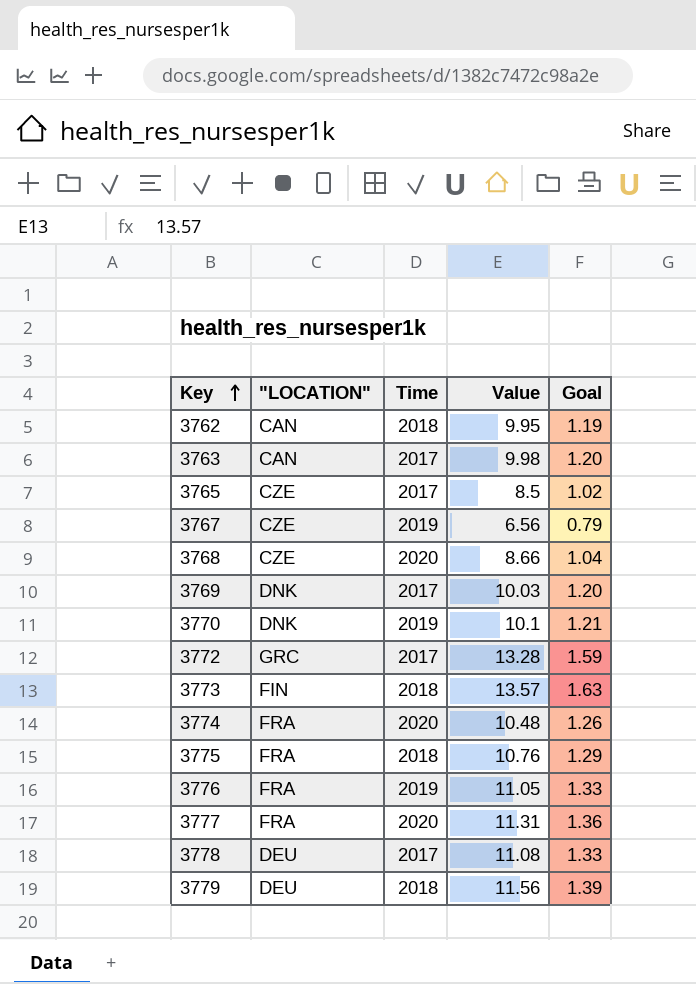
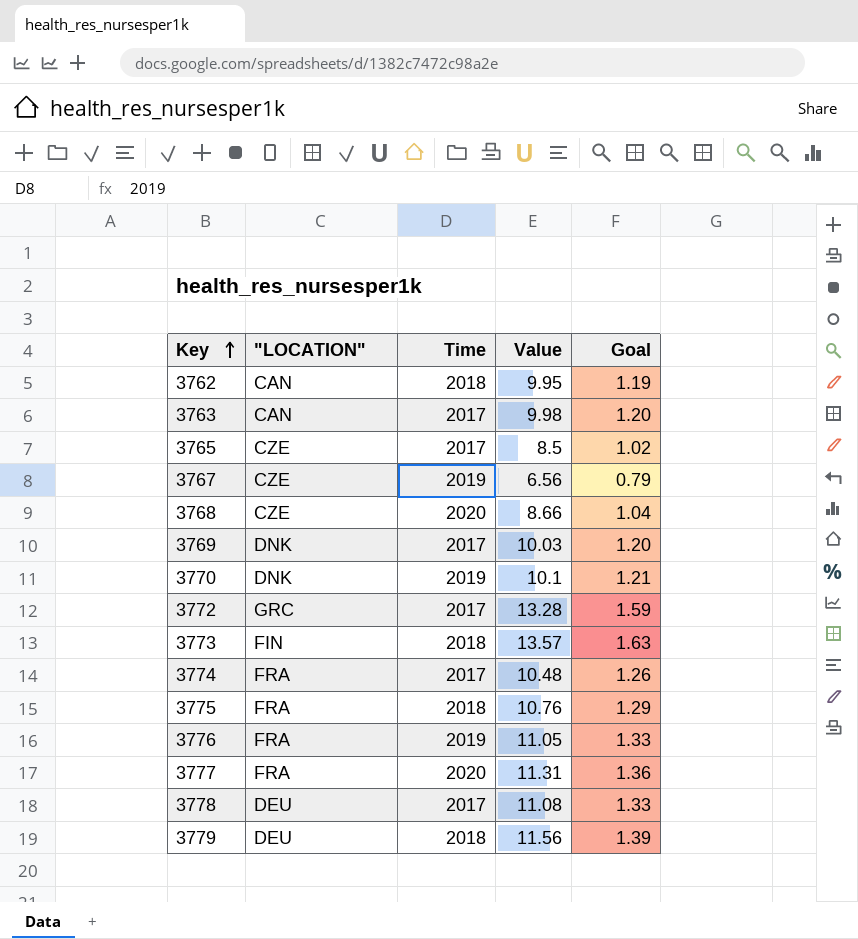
3774 | Time: 2020 -> 2017

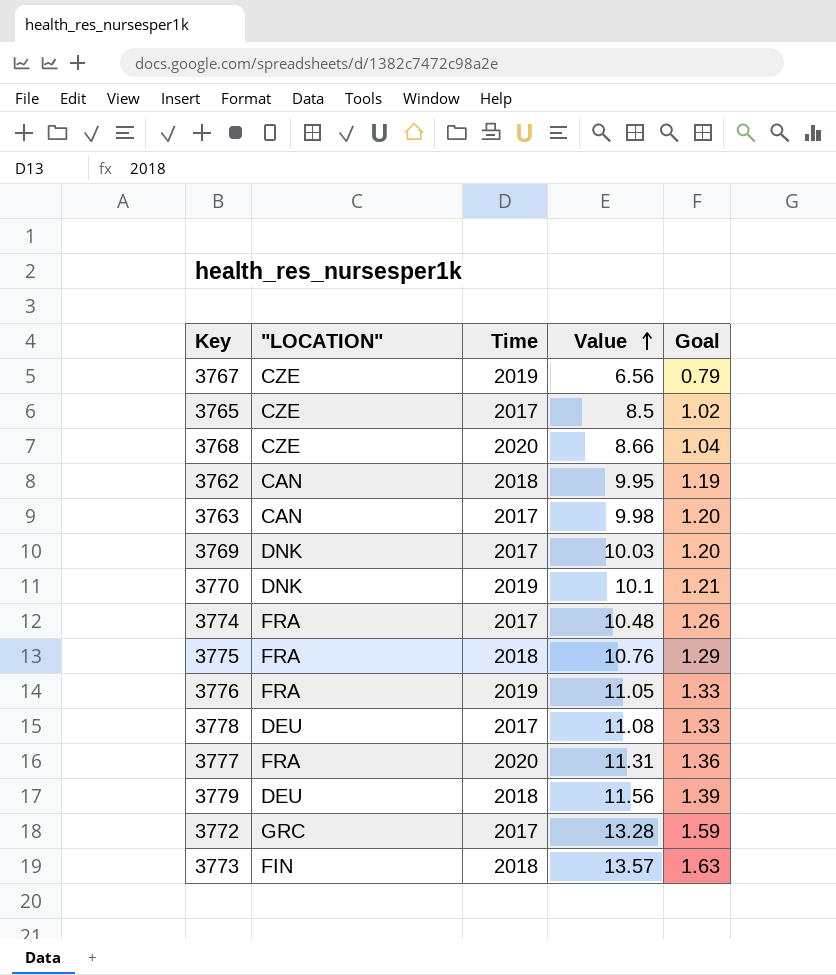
row order: Key ascending -> Value ascending

